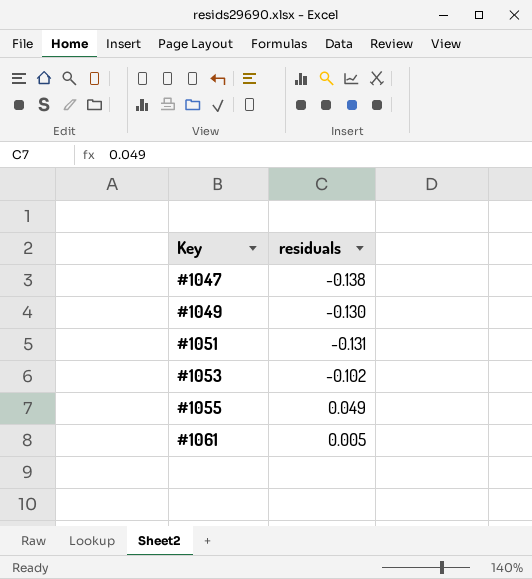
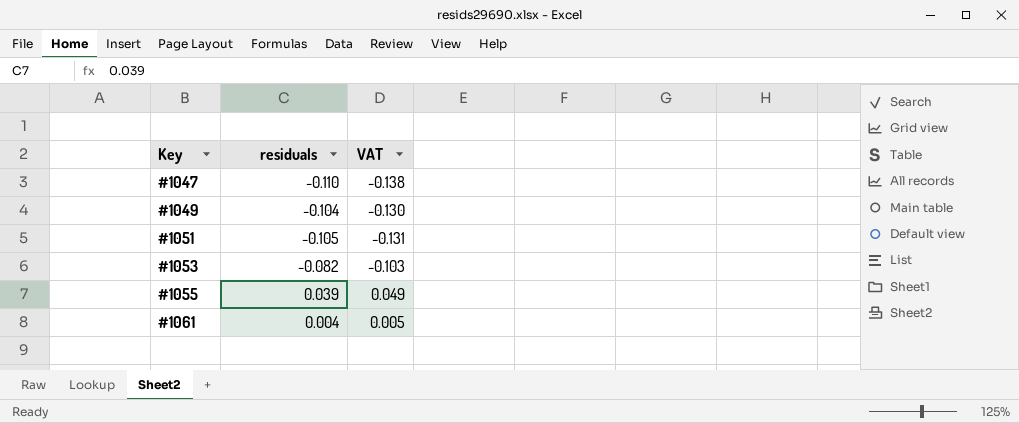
column VAT | formula: none -> [residuals] * 1.25
#1047 | residuals: -0.138 -> -0.110
#1049 | residuals: -0.130 -> -0.104
#1051 | residuals: -0.131 -> -0.105
#1053 | residuals: -0.102 -> -0.082
#1055 | residuals: 0.049 -> 0.039
#1061 | residuals: 0.005 -> 0.004

